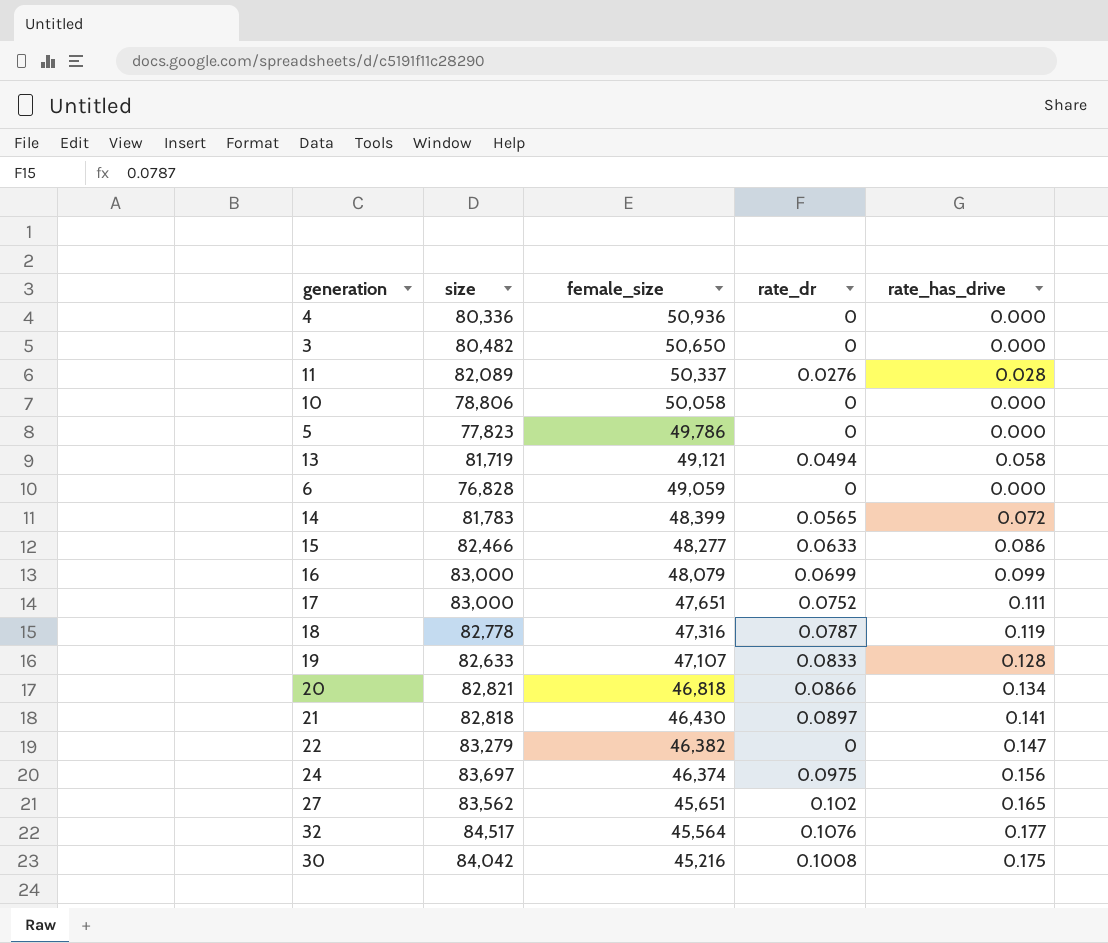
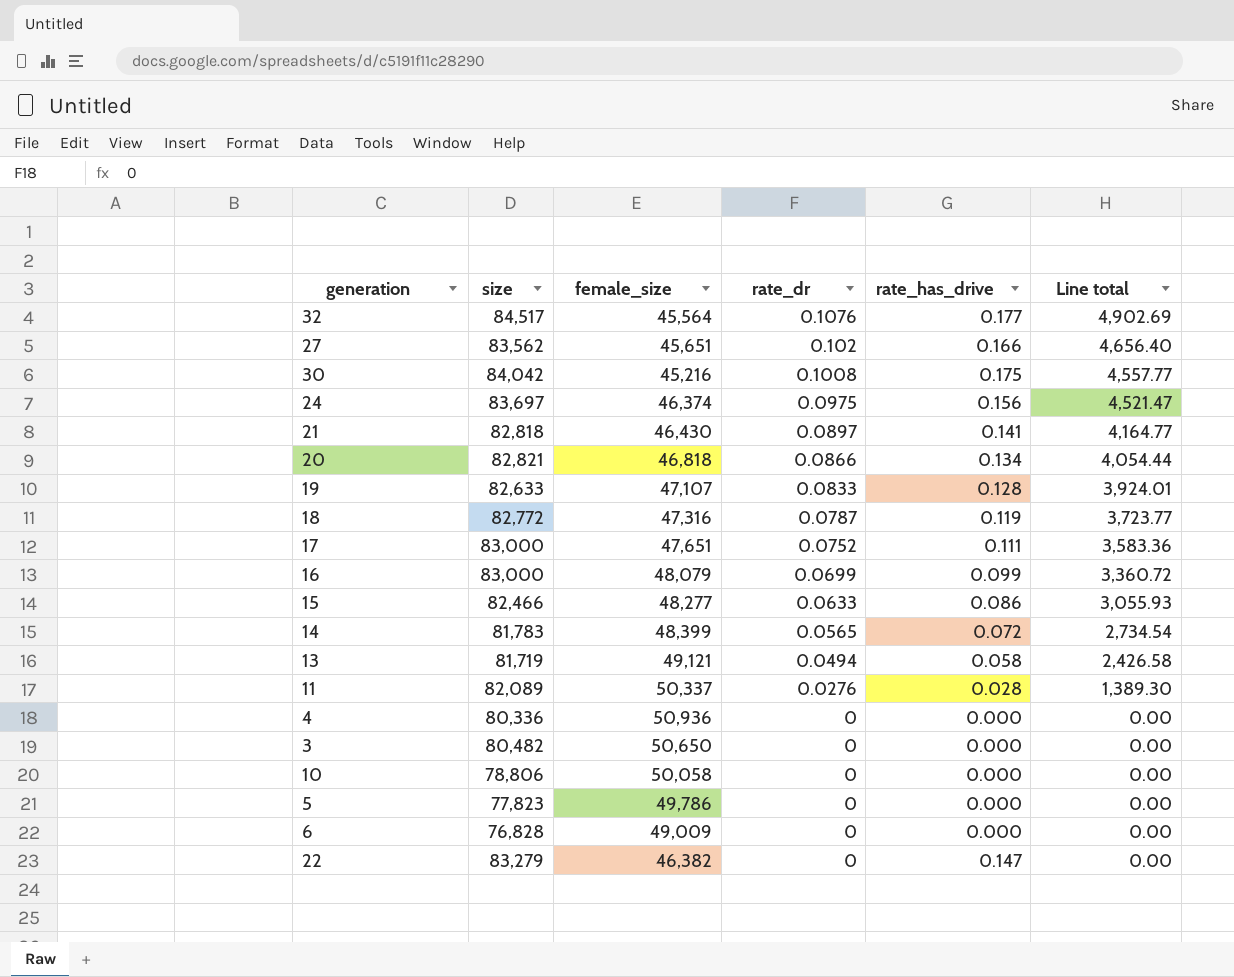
row order: female_size descending -> rate_dr descending
column Line total | formula: none -> [female_size] * [rate_dr]
27 | rate_has_drive: 0.165 -> 0.166
18 | size: 82,778 -> 82,772
6 | female_size: 49,059 -> 49,009

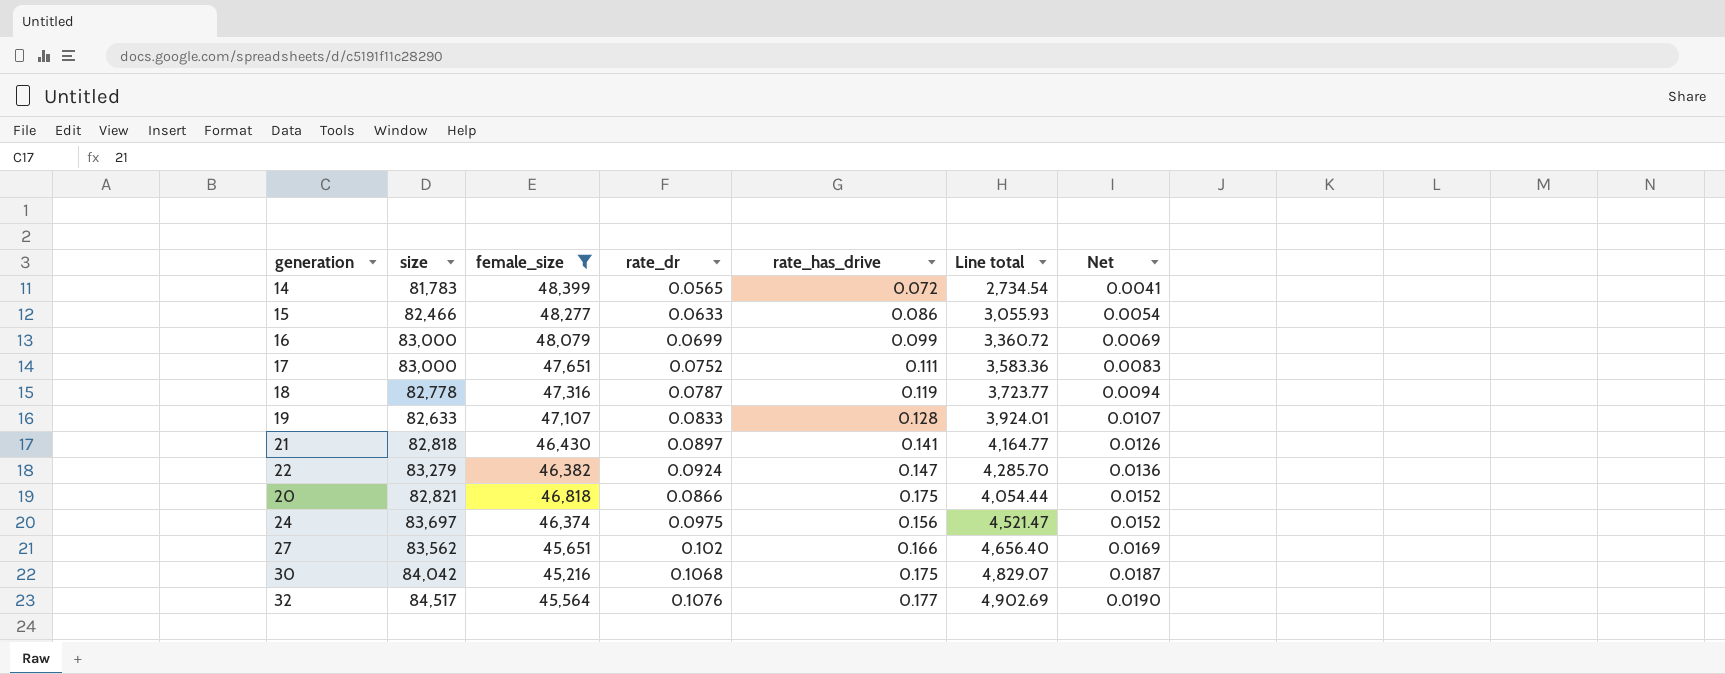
filter: none -> female_size <= 48,399
row order: rate_dr descending -> Net ascending
column Net | formula: none -> [rate_dr] * [rate_has_drive]
18 | size: 82,772 -> 82,778
22 | rate_dr: 0 -> 0.0924
22 | Line total: 0.00 -> 4,285.70
20 | rate_has_drive: 0.134 -> 0.175
30 | rate_dr: 0.1008 -> 0.1068
30 | Line total: 4,557.77 -> 4,829.07

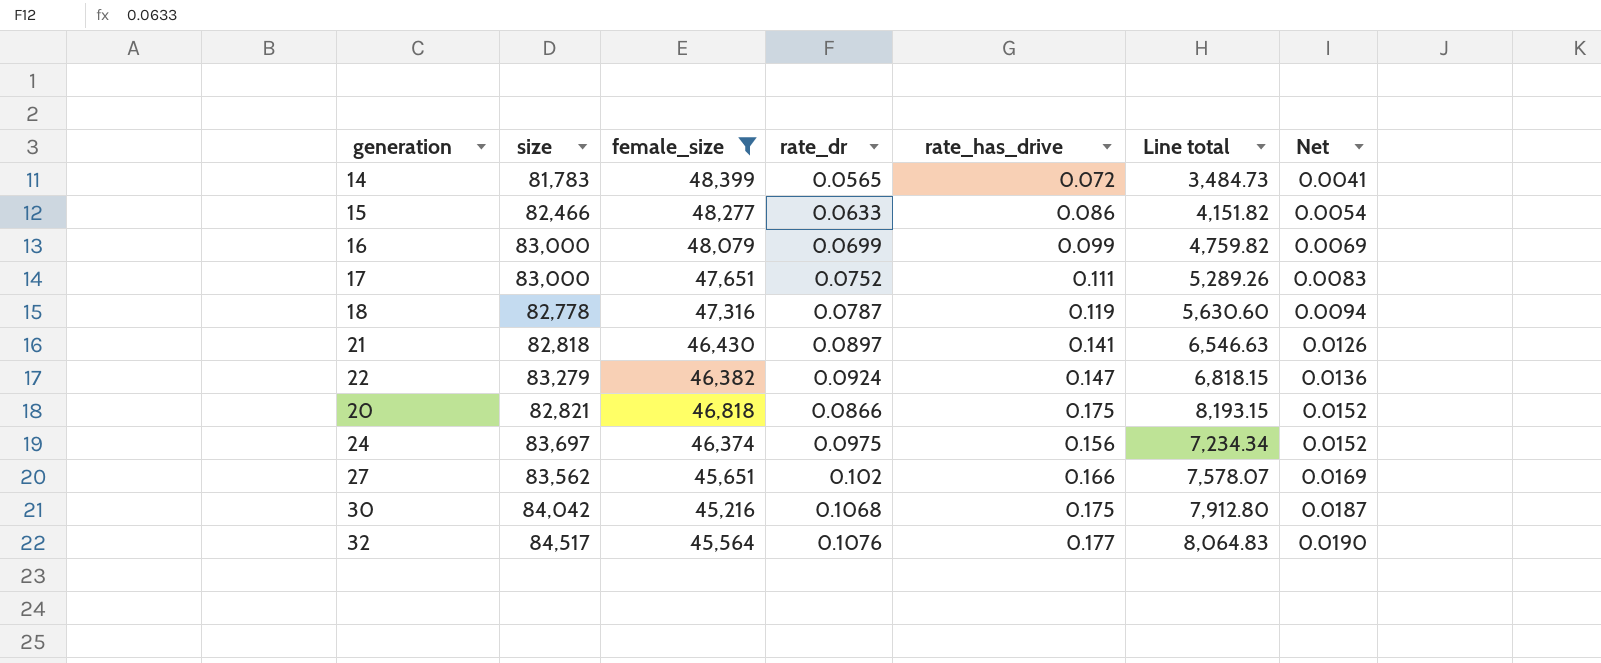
column Line total | formula: [female_size] * [rate_dr] -> [female_size] * [rate_has_drive]
row 19: 82,633 | 47,107 | 0.0833 | 0.128 | 3,924.01 | 0.0107 -> none

